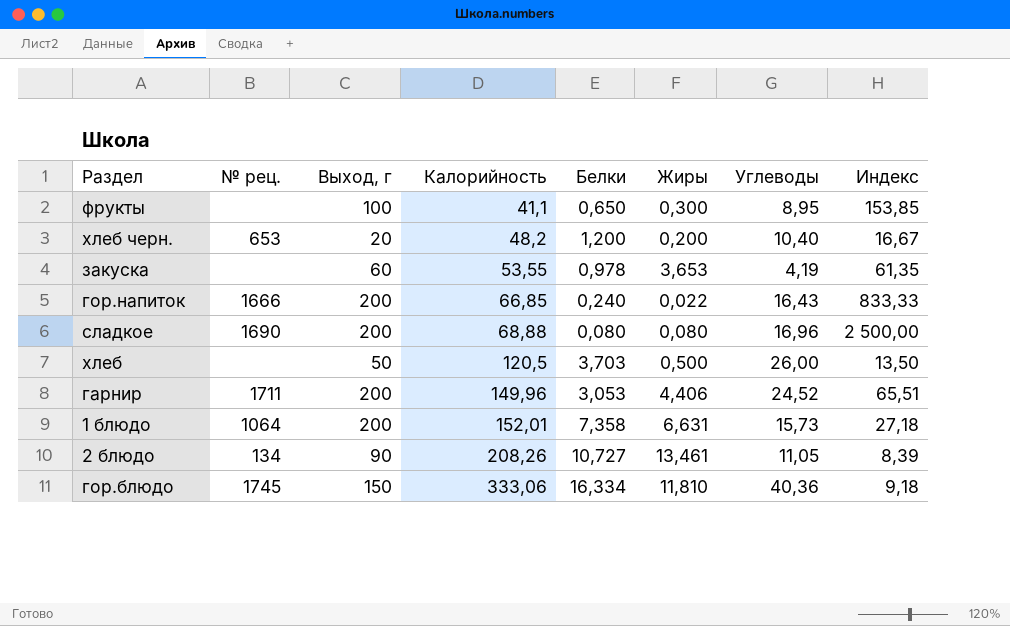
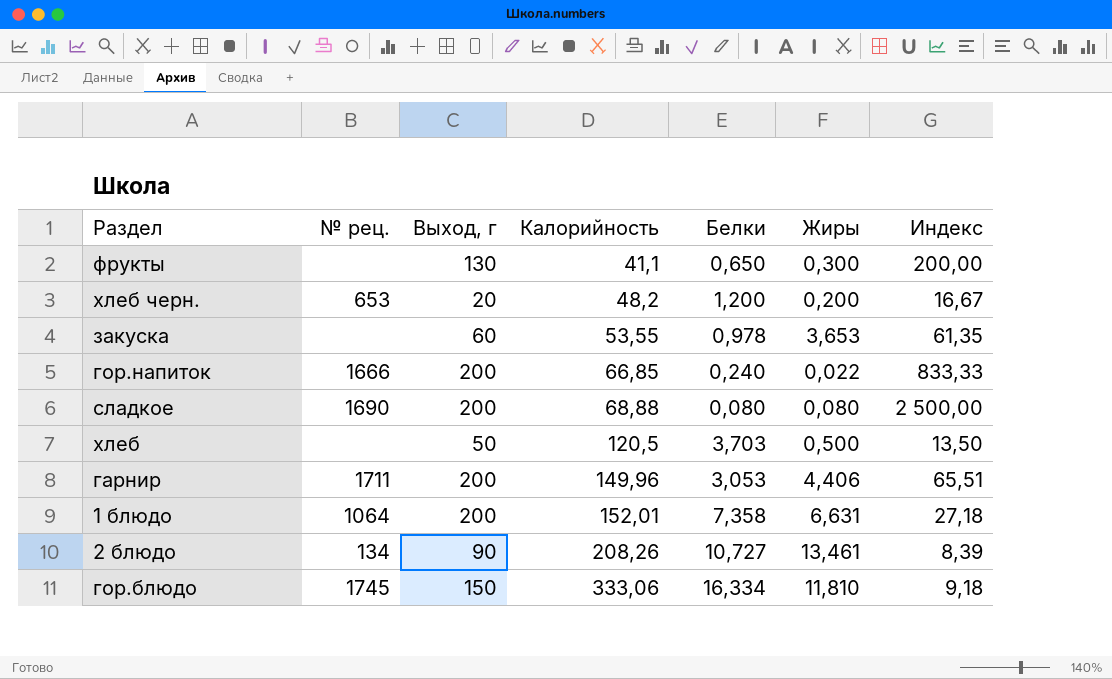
column Углеводы | position: 7 -> none
фрукты | Выход, г: 100 -> 130
фрукты | Индекс: 153,85 -> 200,00

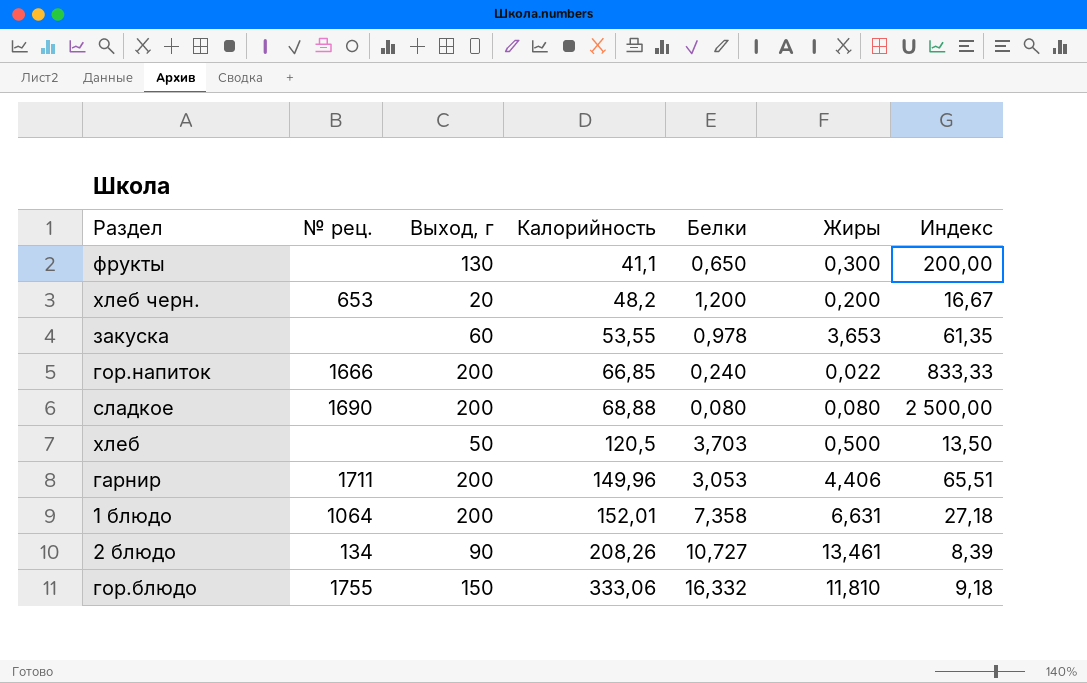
гор.блюдо | № рец.: 1745 -> 1755
гор.блюдо | Белки: 16,334 -> 16,332

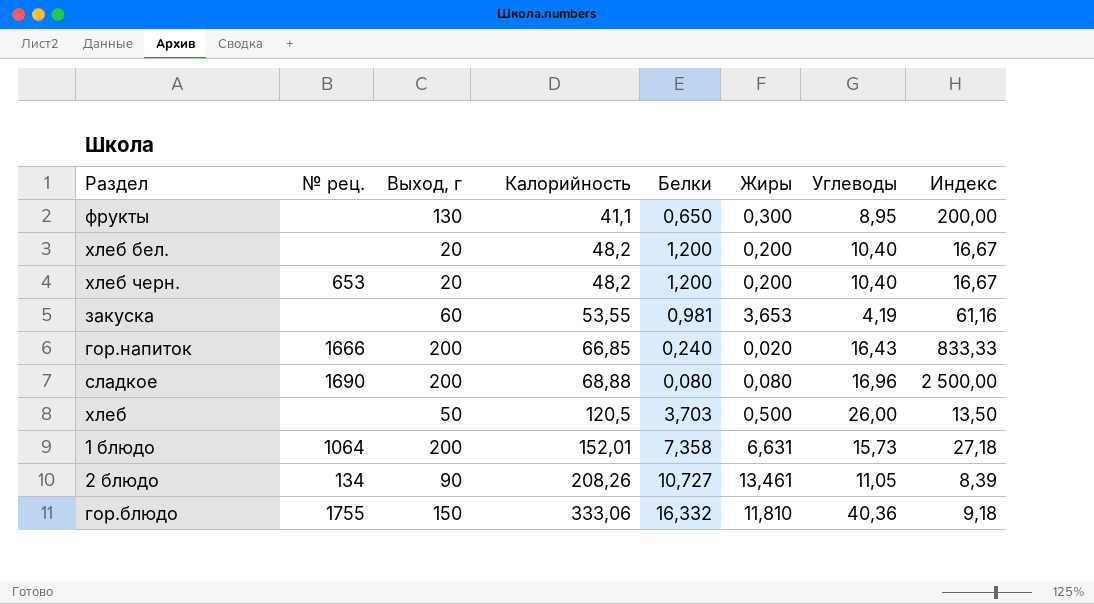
column Углеводы | position: none -> 7
row гарнир: 1711 | 200 | 149,96 | 3,053 | 4,406 | 65,51 -> none
row хлеб бел.: none -> none | 20 | 48,2 | 1,200 | 0,200 | 10,40 | 16,67
закуска | Белки: 0,978 -> 0,981
закуска | Индекс: 61,35 -> 61,16
гор.напиток | Жиры: 0,022 -> 0,020

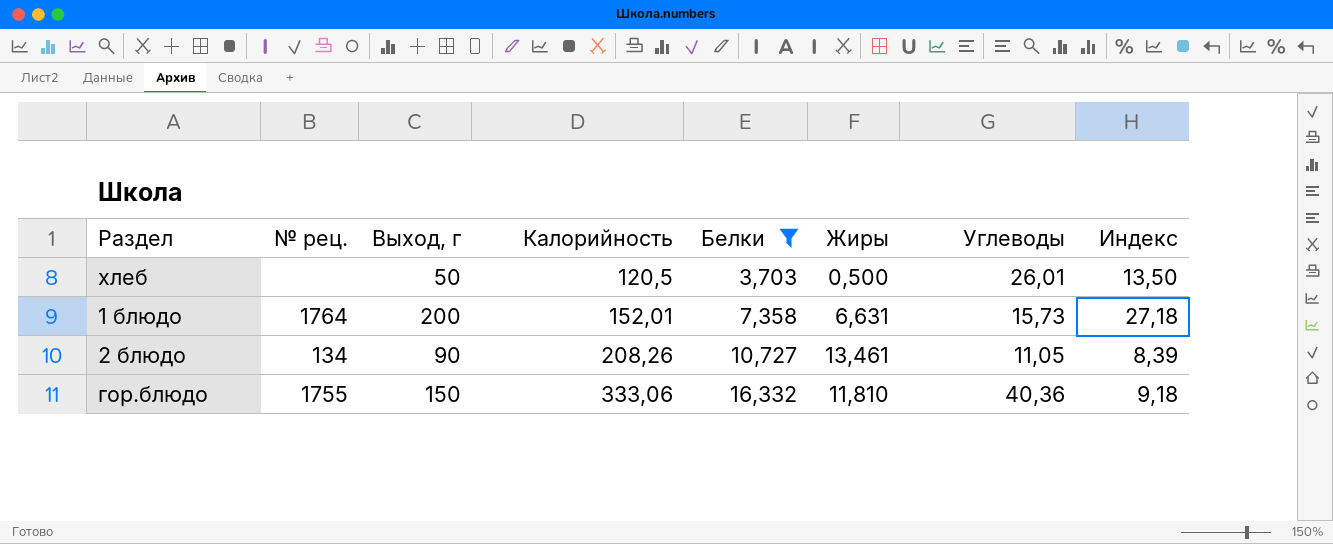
filter: none -> Белки >= 3,703
хлеб | Углеводы: 26,00 -> 26,01
1 блюдо | № рец.: 1064 -> 1764

